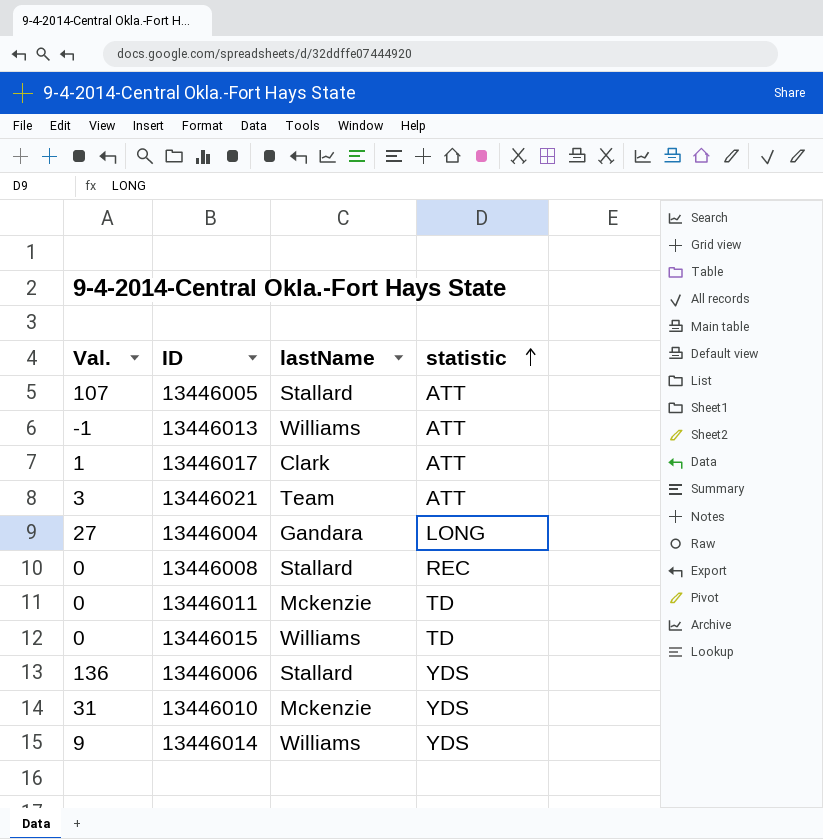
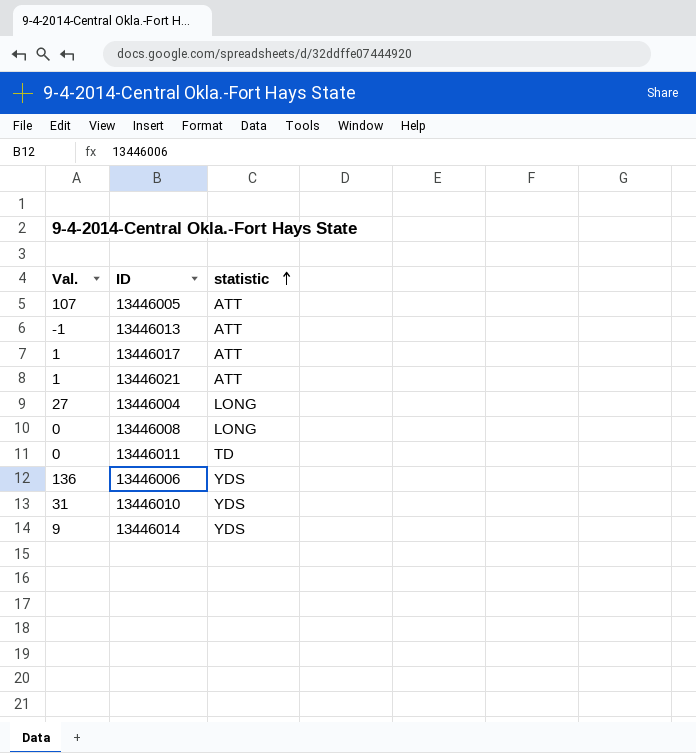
column lastName | position: 3 -> none
row 13446015: 0 | Williams | TD -> none
13446021 | Val.: 3 -> 1
13446008 | statistic: REC -> LONG

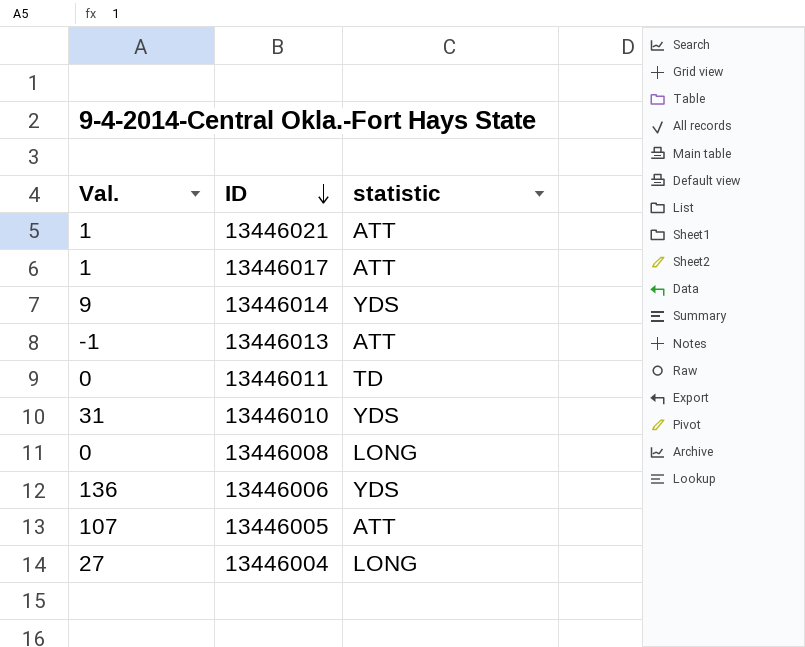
row order: statistic ascending -> ID descending

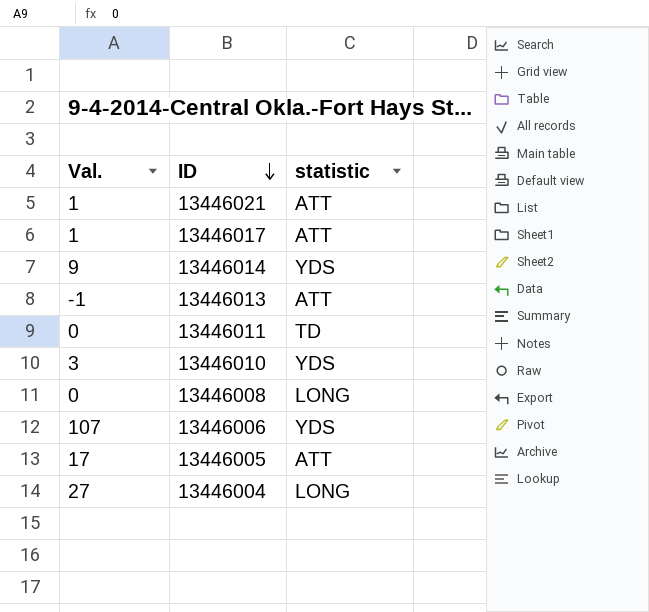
13446010 | Val.: 31 -> 3
13446006 | Val.: 136 -> 107
13446005 | Val.: 107 -> 17

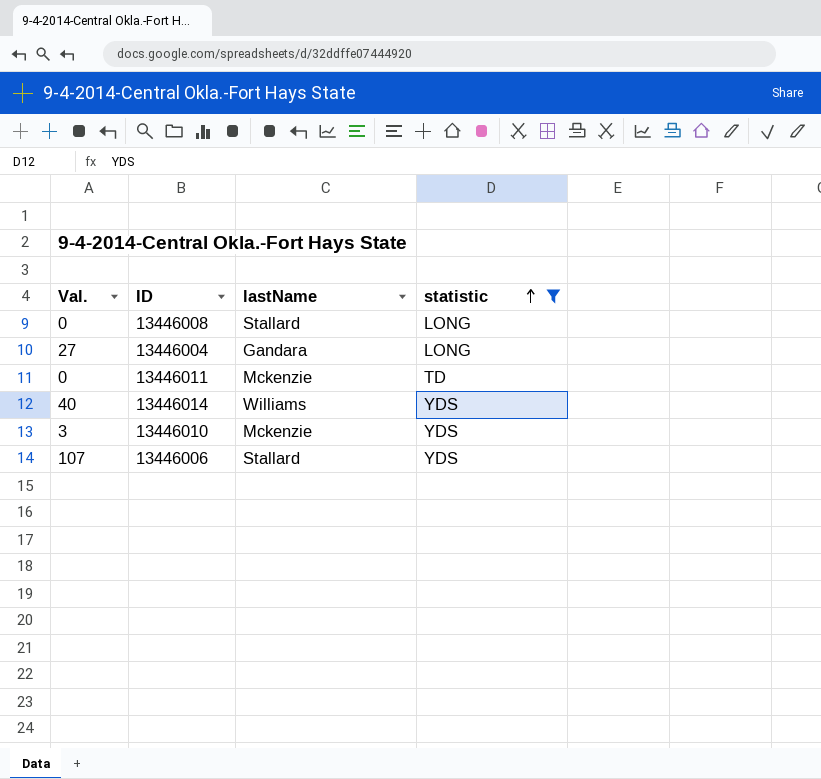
filter: none -> statistic != ATT
row order: ID descending -> statistic ascending
column lastName | position: none -> 3
13446014 | Val.: 9 -> 40

